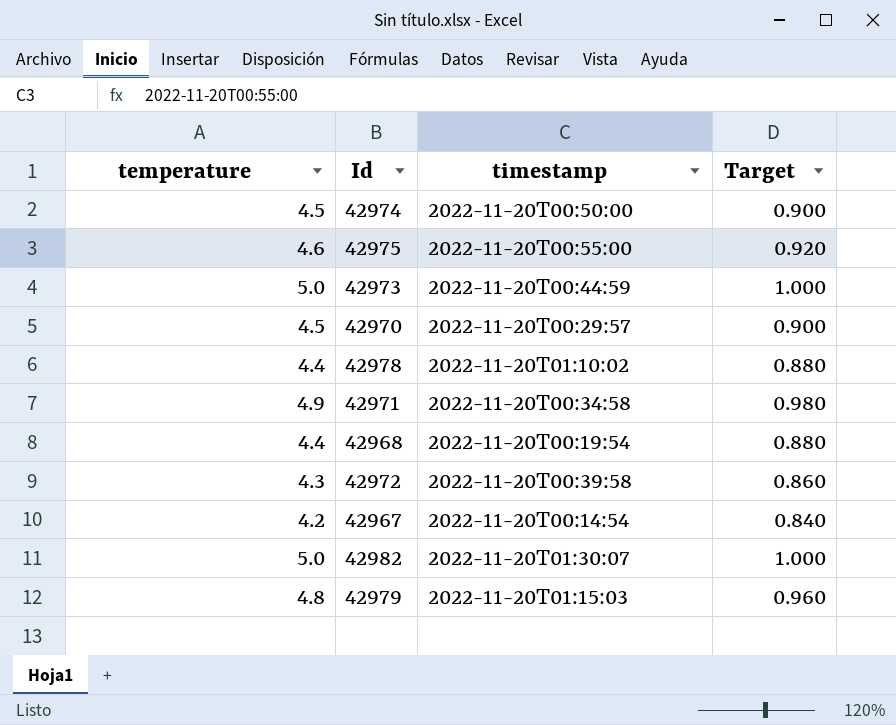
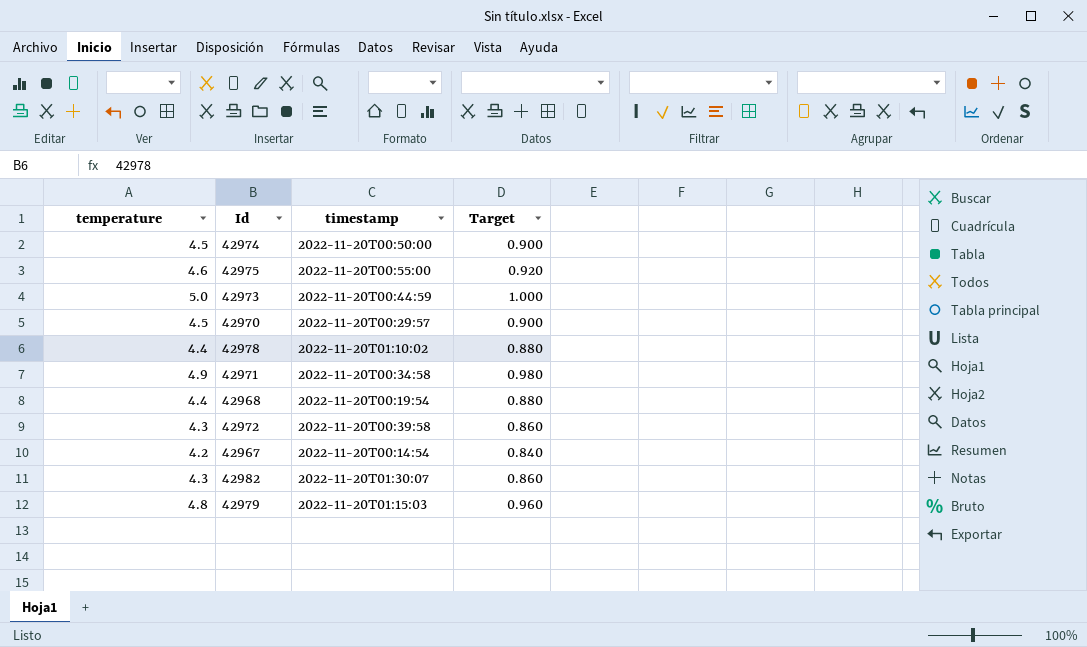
42982 | temperature: 5.0 -> 4.3
42982 | Target: 1.000 -> 0.860

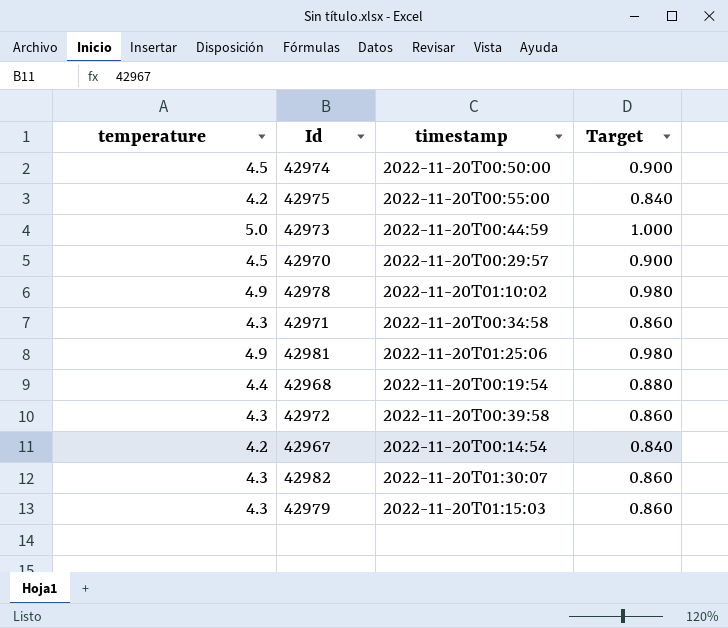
42975 | temperature: 4.6 -> 4.2
42975 | Target: 0.920 -> 0.840
42978 | temperature: 4.4 -> 4.9
42978 | Target: 0.880 -> 0.980
42971 | temperature: 4.9 -> 4.3
42971 | Target: 0.980 -> 0.860
row 42981: none -> 4.9 | 2022-11-20T01:25:06 | 0.980
42979 | temperature: 4.8 -> 4.3
42979 | Target: 0.960 -> 0.860

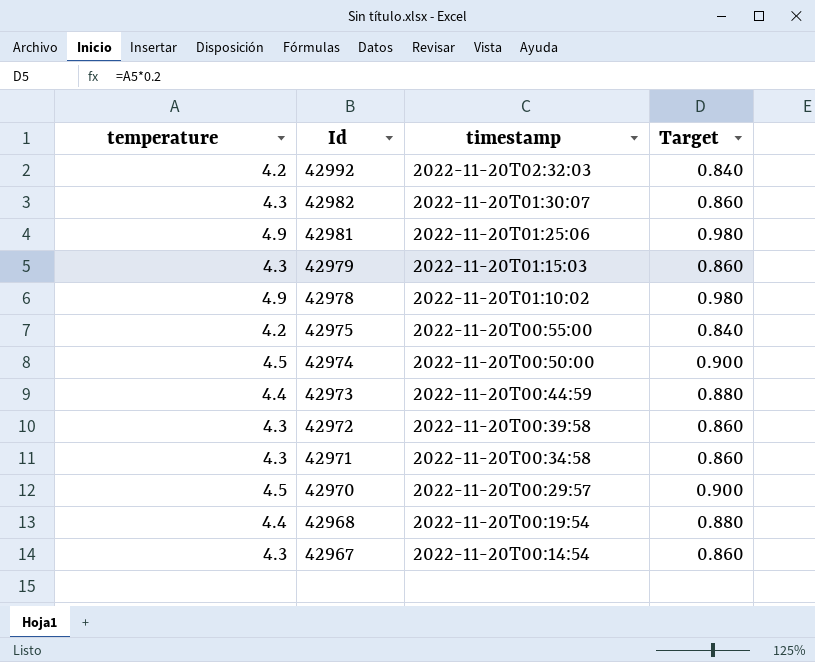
row order: none -> Id descending
row 42992: none -> 4.2 | 2022-11-20T02:32:03 | 0.840
42973 | temperature: 5.0 -> 4.4
42973 | Target: 1.000 -> 0.880
42967 | temperature: 4.2 -> 4.3
42967 | Target: 0.840 -> 0.860

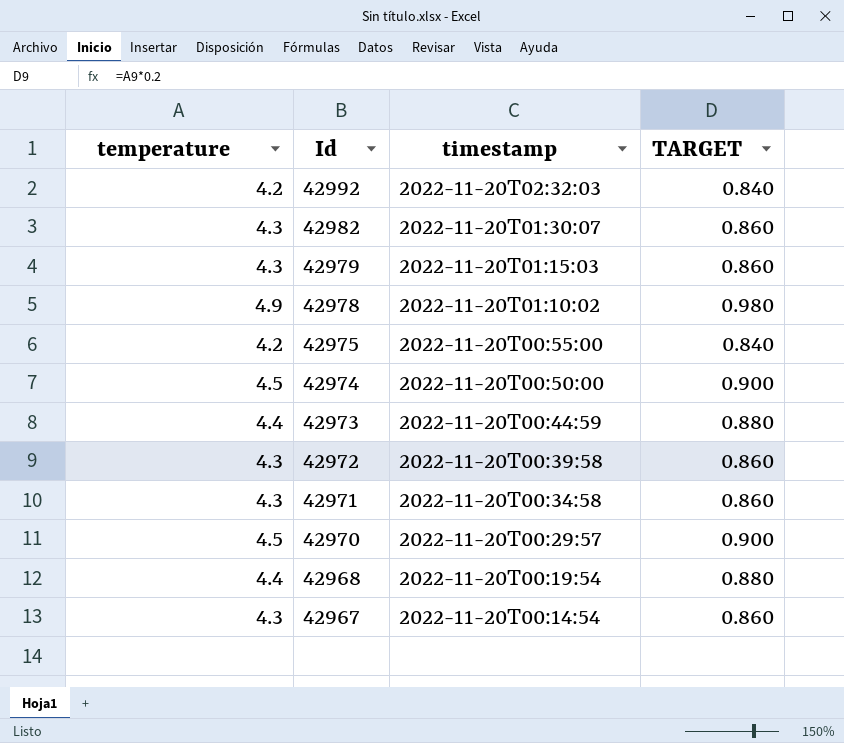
column name: Target -> TARGET
row 42981: 4.9 | 2022-11-20T01:25:06 | 0.980 -> none

